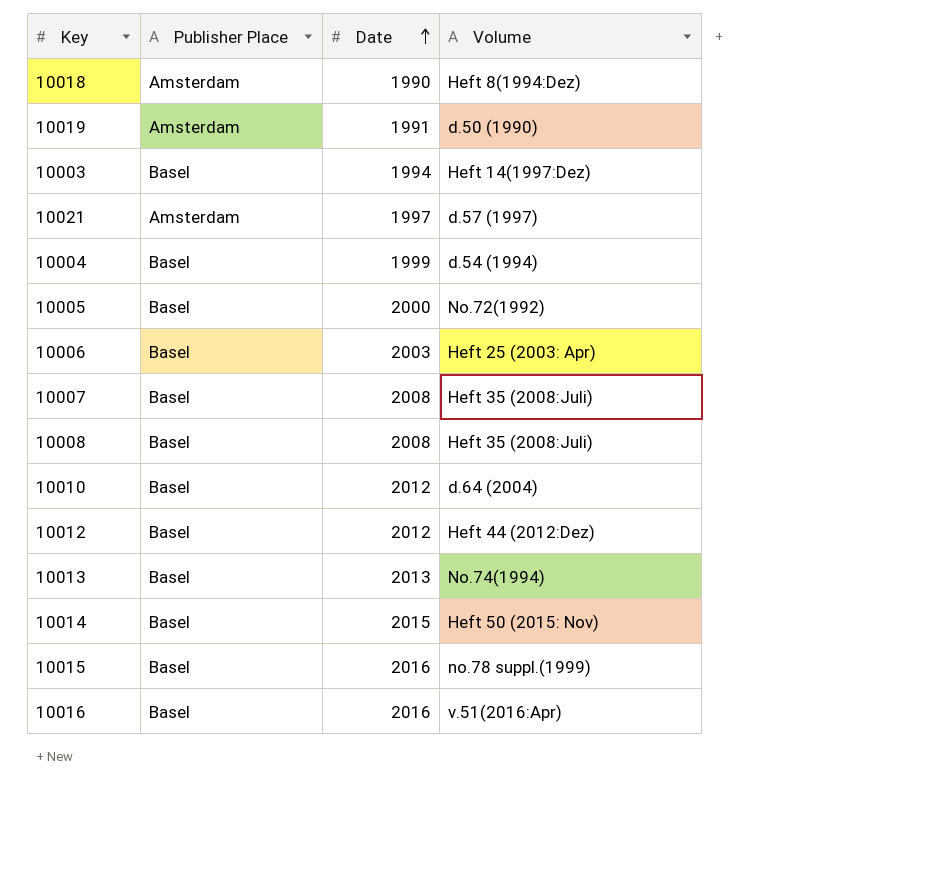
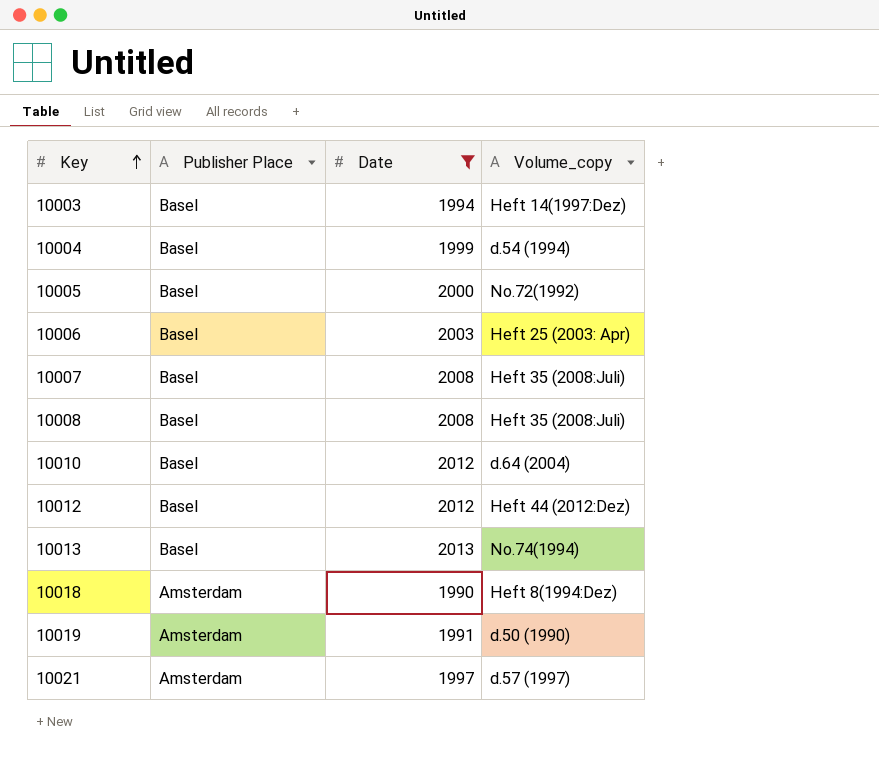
filter: none -> Date <= 2013
row order: Date ascending -> Key ascending
column name: Volume -> Volume_copy

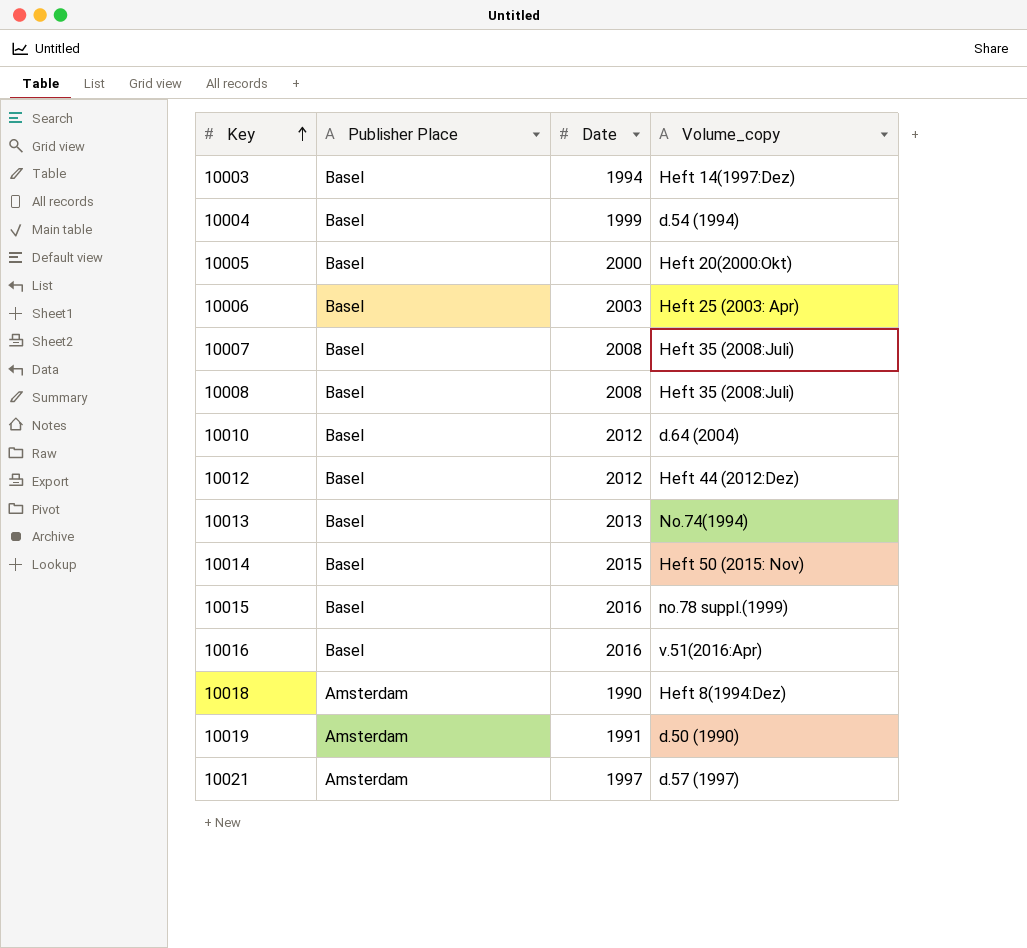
filter: Date <= 2013 -> none
10005 | Volume_copy: No.72(1992) -> Heft 20(2000:Okt)

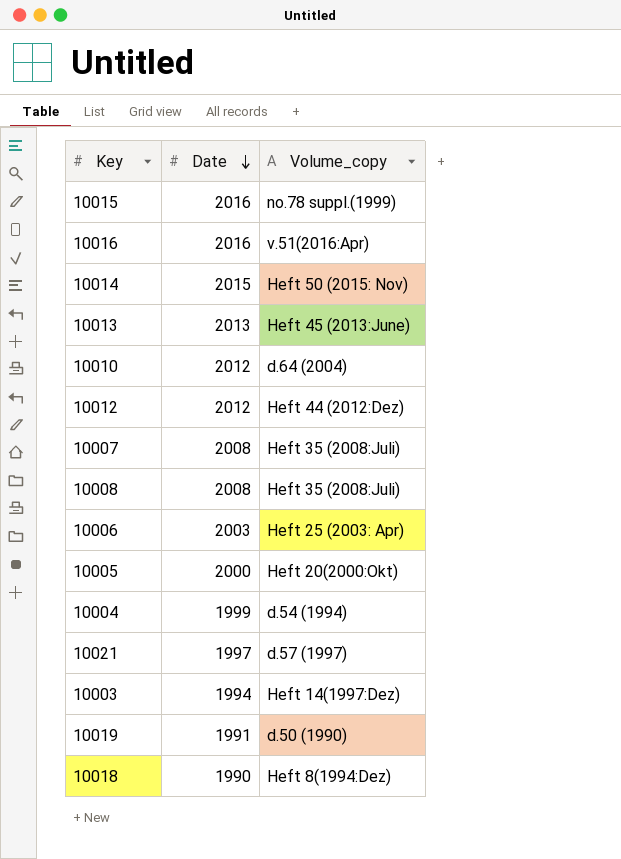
row order: Key ascending -> Date descending
column Publisher Place | position: 2 -> none
10013 | Volume_copy: No.74(1994) -> Heft 45 (2013:June)

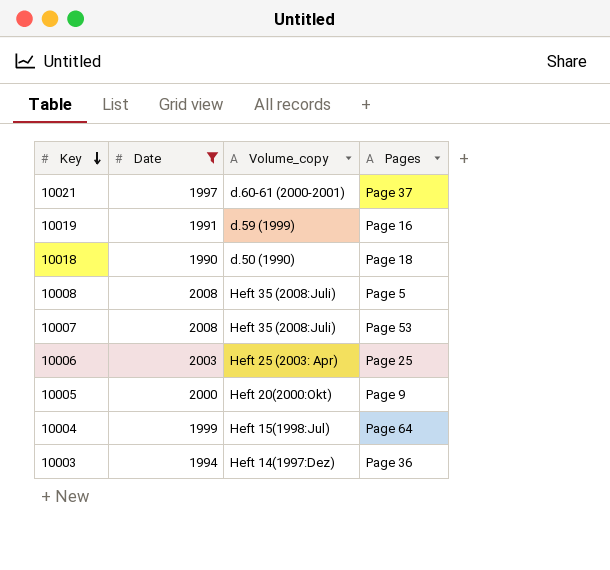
filter: none -> Date <= 2008
row order: Date descending -> Key descending
column Pages | position: none -> 4
10021 | Volume_copy: d.57 (1997) -> d.60-61 (2000-2001)
10019 | Volume_copy: d.50 (1990) -> d.59 (1999)
10018 | Volume_copy: Heft 8(1994:Dez) -> d.50 (1990)
10004 | Volume_copy: d.54 (1994) -> Heft 15(1998:Jul)

